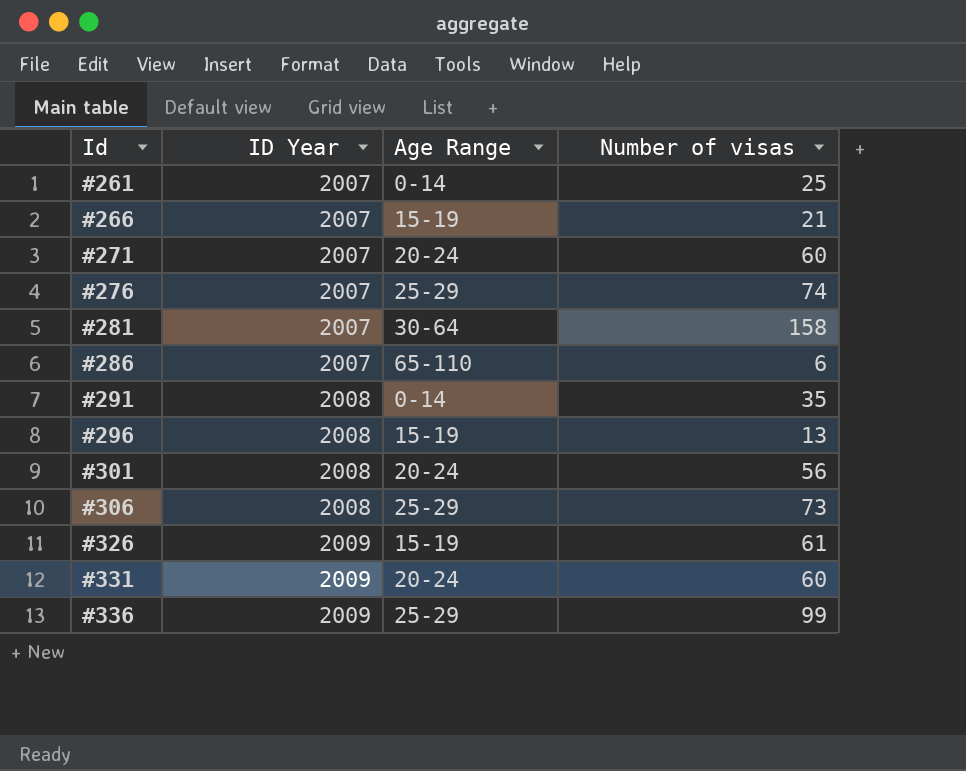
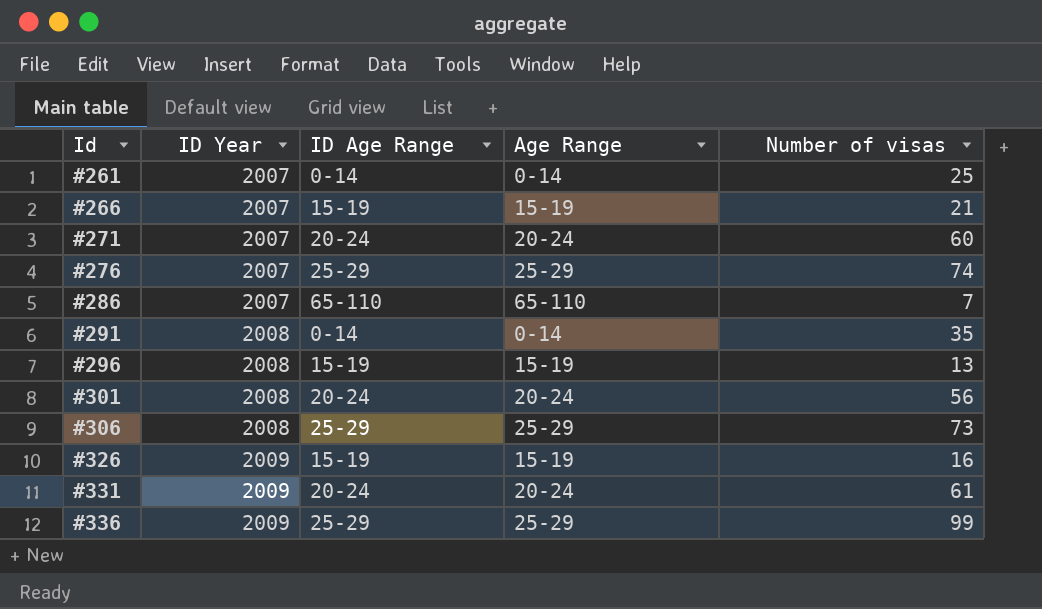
column ID Age Range | position: none -> 3
row #281: 2007 | 30-64 | 158 -> none
#286 | Number of visas: 6 -> 7
#326 | Number of visas: 61 -> 16
#331 | Number of visas: 60 -> 61

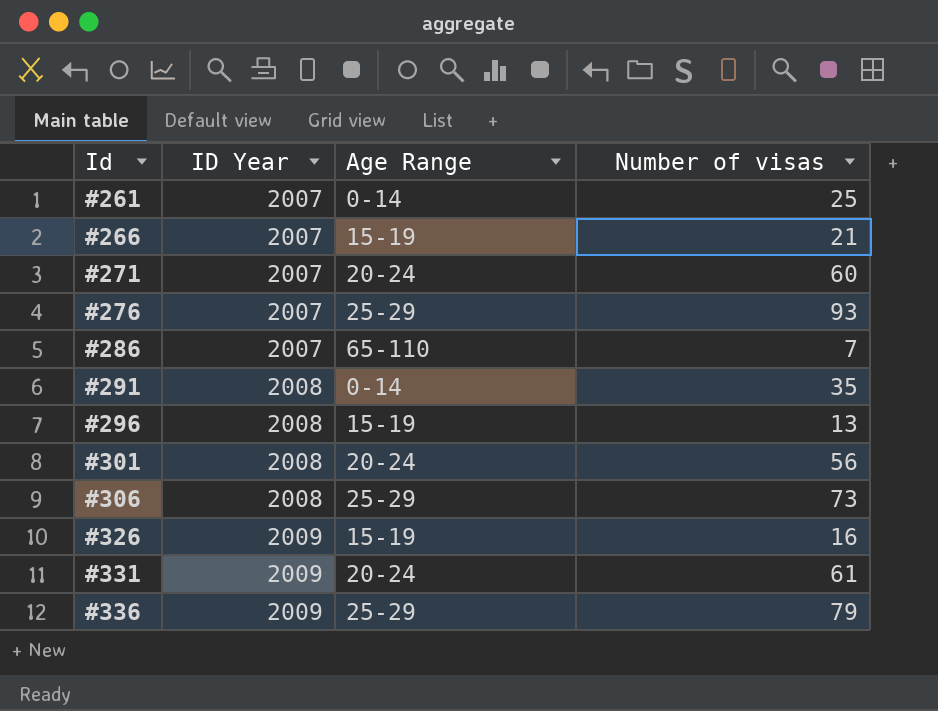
column ID Age Range | position: 3 -> none
#276 | Number of visas: 74 -> 93
#336 | Number of visas: 99 -> 79

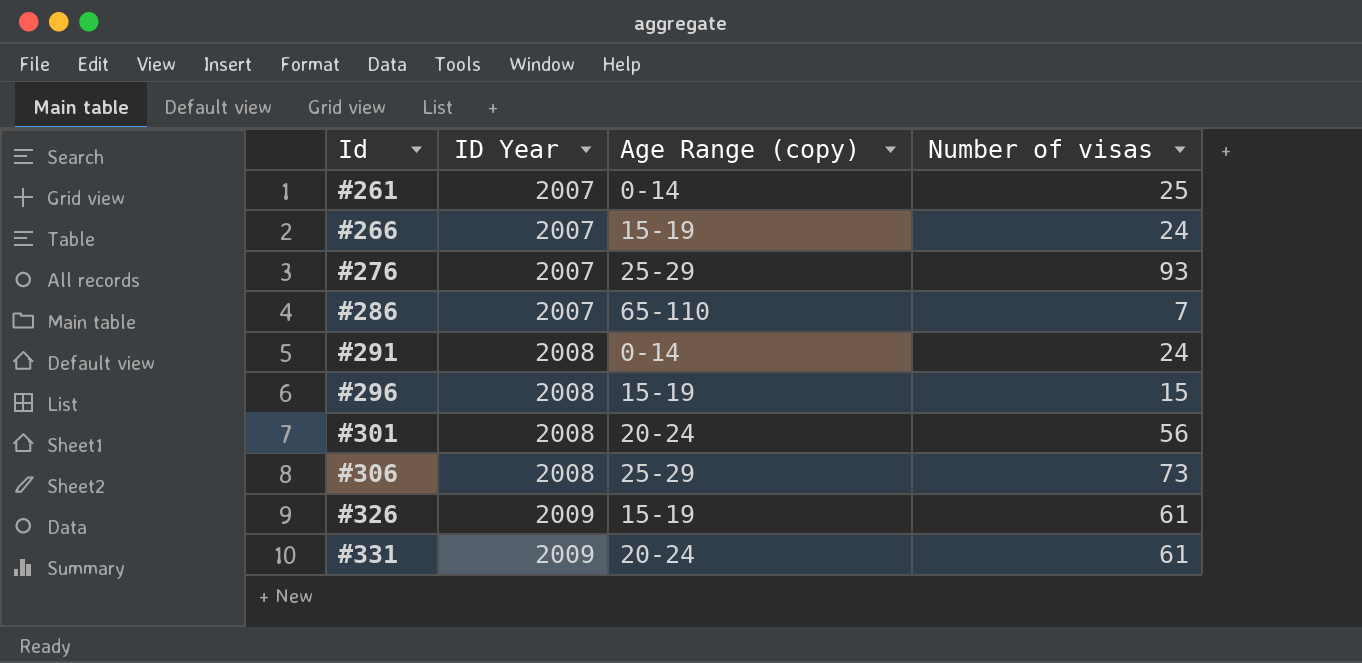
column name: Age Range -> Age Range (copy)
row #271: 2007 | 20-24 | 60 -> none
row #336: 2009 | 25-29 | 79 -> none
#266 | Number of visas: 21 -> 24
#291 | Number of visas: 35 -> 24
#296 | Number of visas: 13 -> 15
#326 | Number of visas: 16 -> 61

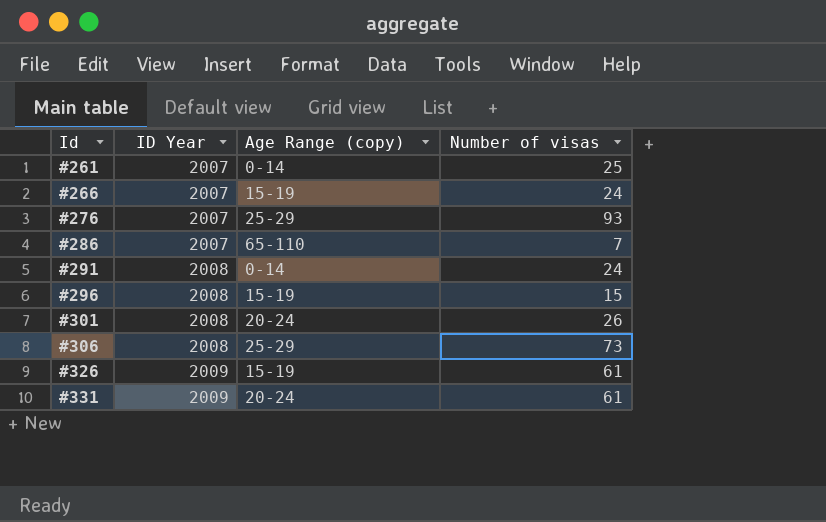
#301 | Number of visas: 56 -> 26

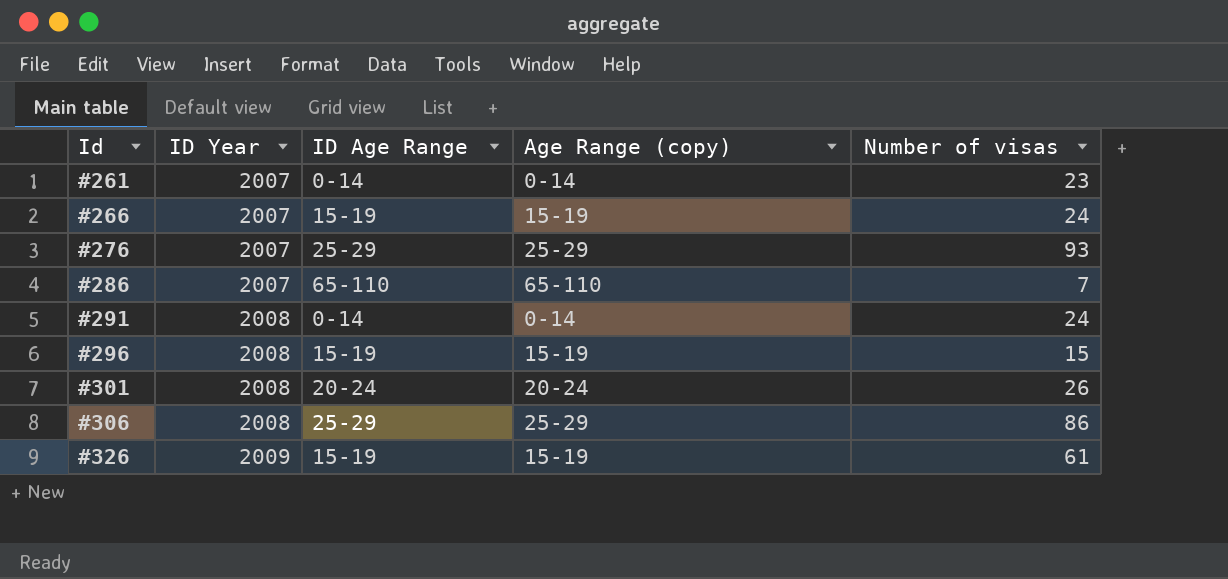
column ID Age Range | position: none -> 3
row #331: 2009 | 20-24 | 61 -> none
#261 | Number of visas: 25 -> 23
#306 | Number of visas: 73 -> 86

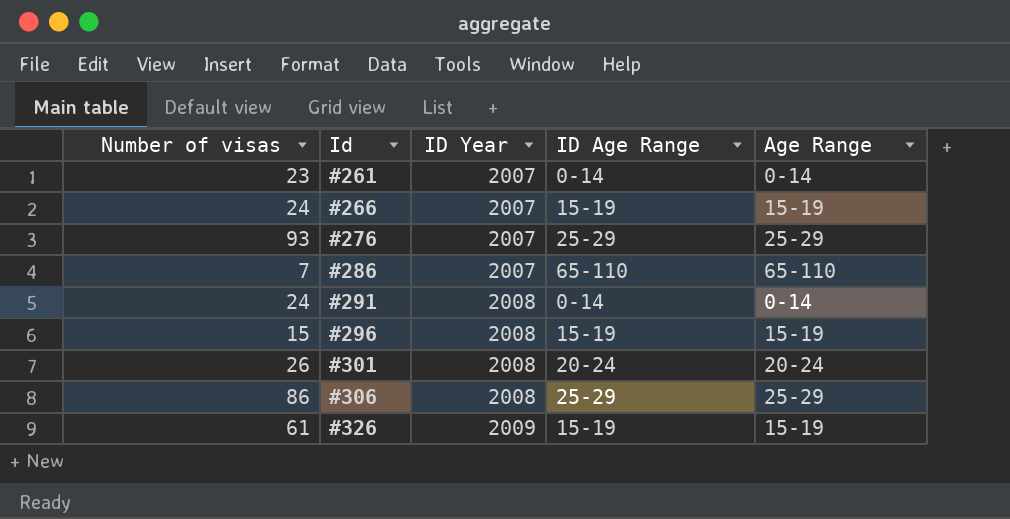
column Number of visas | position: 5 -> 1
column name: Age Range (copy) -> Age Range

